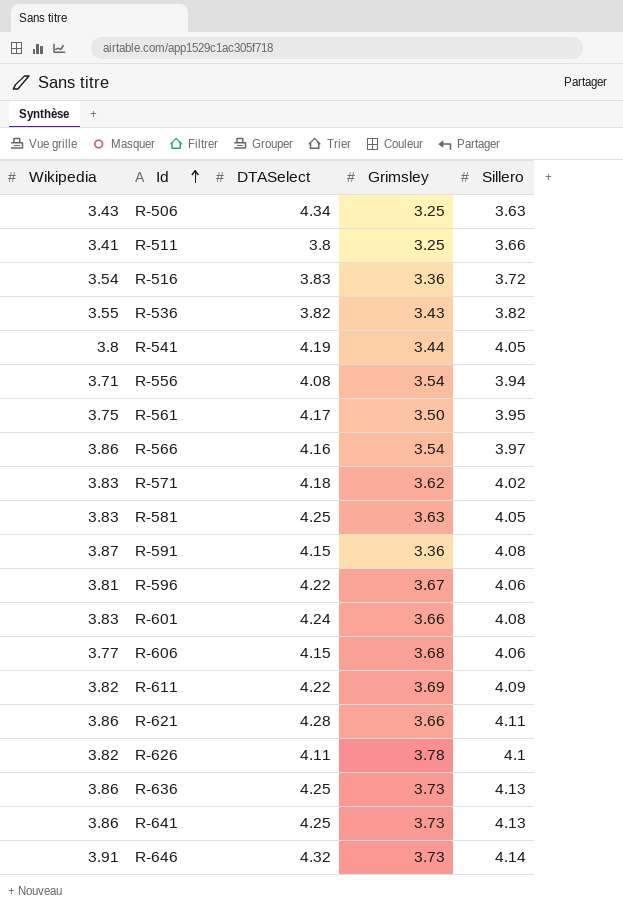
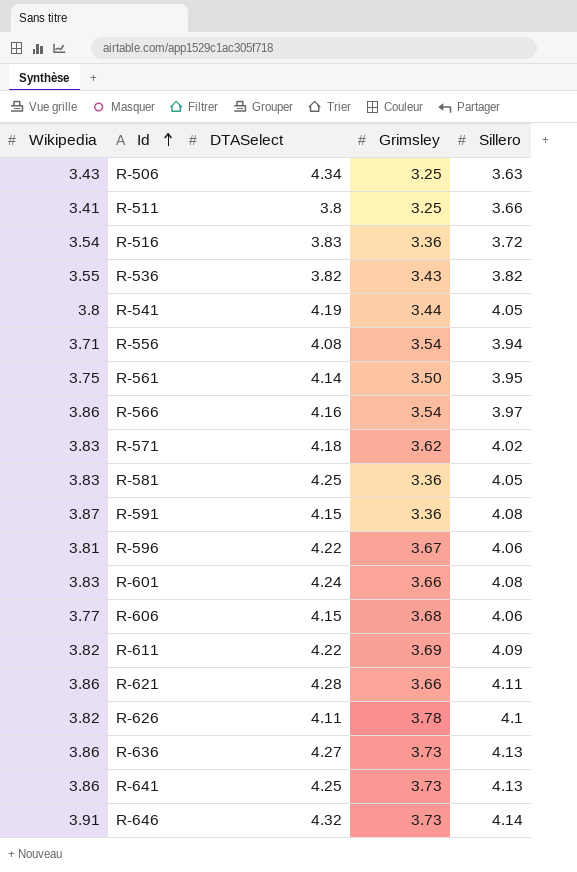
R-561 | DTASelect: 4.17 -> 4.14
R-581 | Grimsley: 3.63 -> 3.36
R-636 | DTASelect: 4.25 -> 4.27

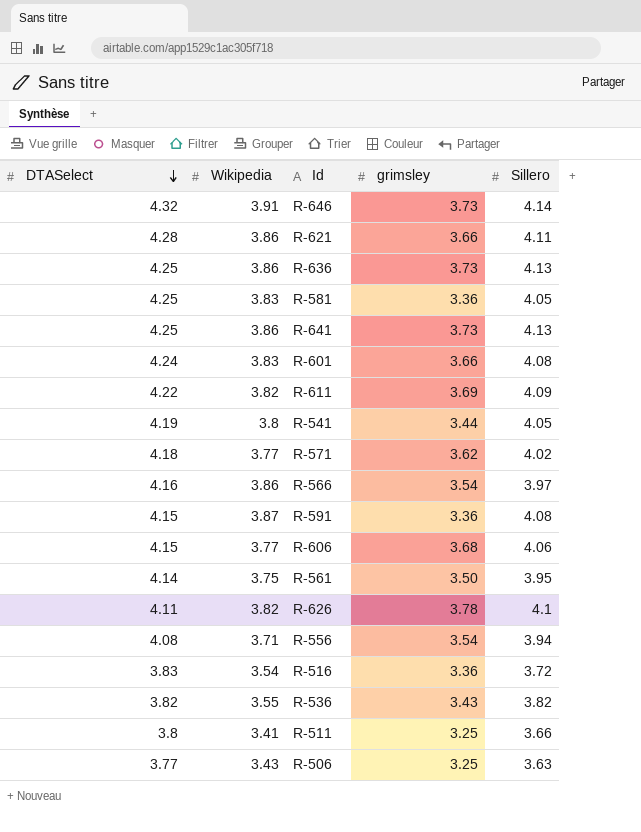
row order: Id ascending -> DTASelect descending
column DTASelect | position: 3 -> 1
column name: Grimsley -> grimsley
row R-596: 3.81 | 4.22 | 3.67 | 4.06 -> none
R-636 | DTASelect: 4.27 -> 4.25
R-571 | Wikipedia: 3.83 -> 3.77
R-506 | DTASelect: 4.34 -> 3.77

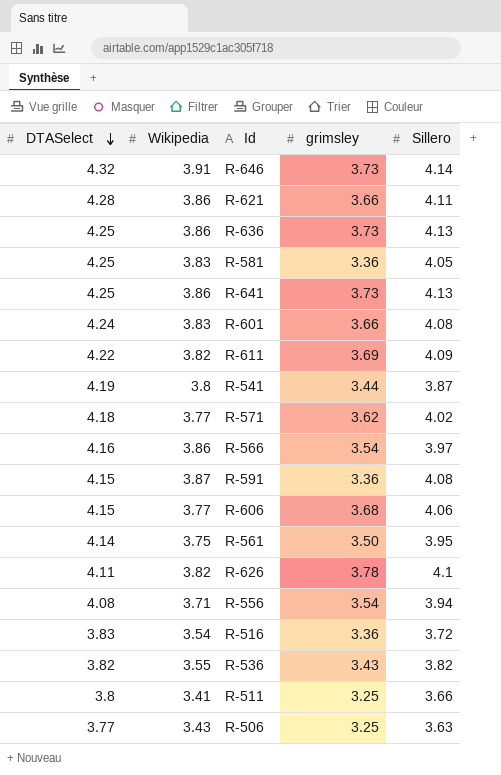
R-541 | Sillero: 4.05 -> 3.87

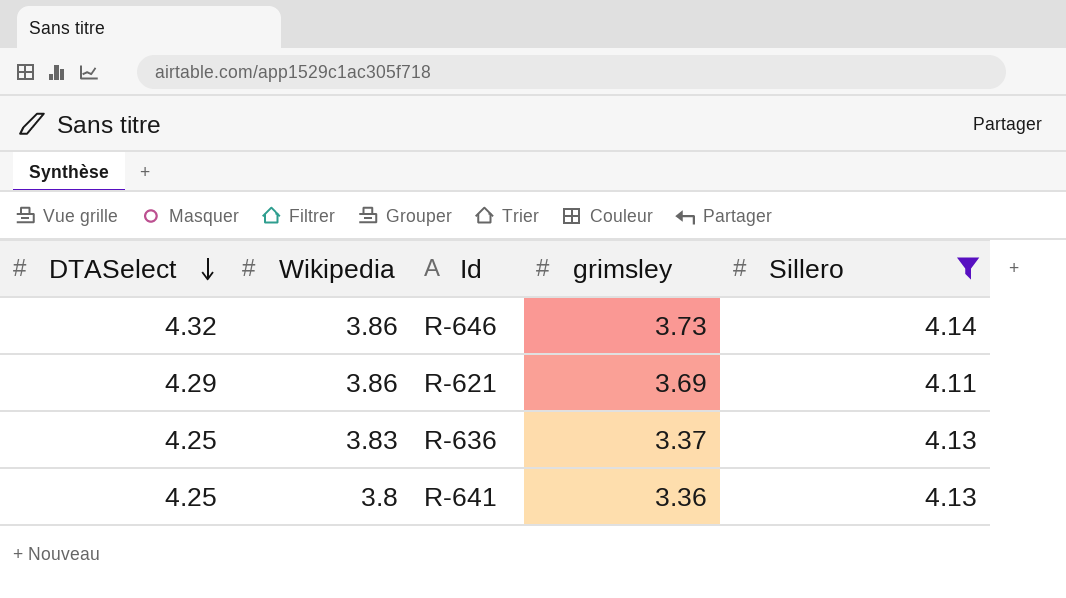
filter: none -> Sillero >= 4.11
R-646 | Wikipedia: 3.91 -> 3.86
R-621 | DTASelect: 4.28 -> 4.29
R-621 | grimsley: 3.66 -> 3.69
R-636 | Wikipedia: 3.86 -> 3.83
R-636 | grimsley: 3.73 -> 3.37
R-641 | Wikipedia: 3.86 -> 3.8
R-641 | grimsley: 3.73 -> 3.36

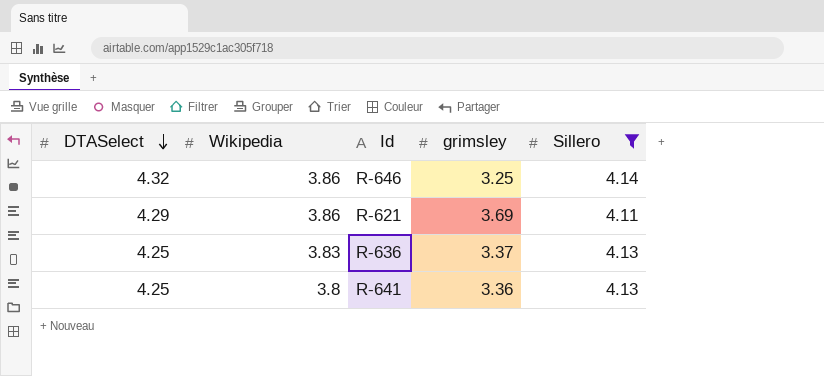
R-646 | grimsley: 3.73 -> 3.25

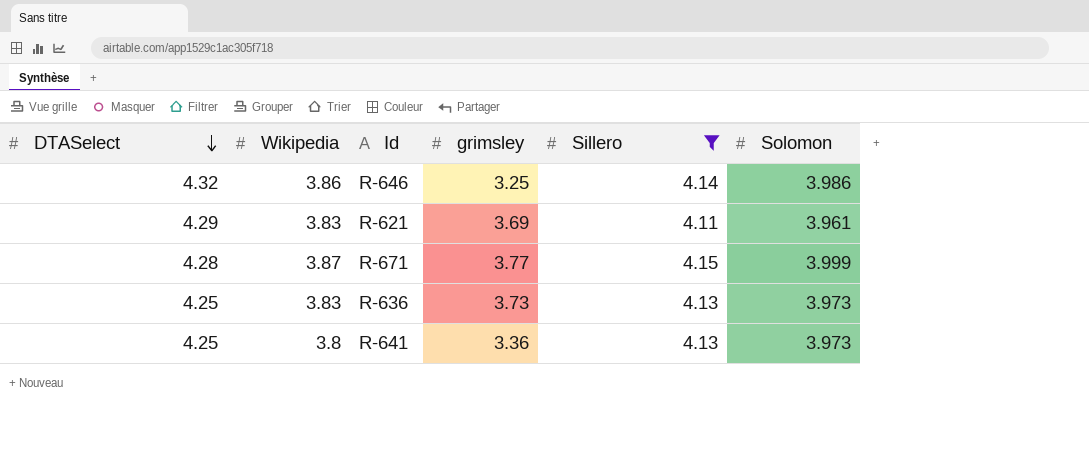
column Solomon | position: none -> 6
R-621 | Wikipedia: 3.86 -> 3.83
row R-671: none -> 4.28 | 3.87 | 3.77 | 4.15 | 3.999
R-636 | grimsley: 3.37 -> 3.73

